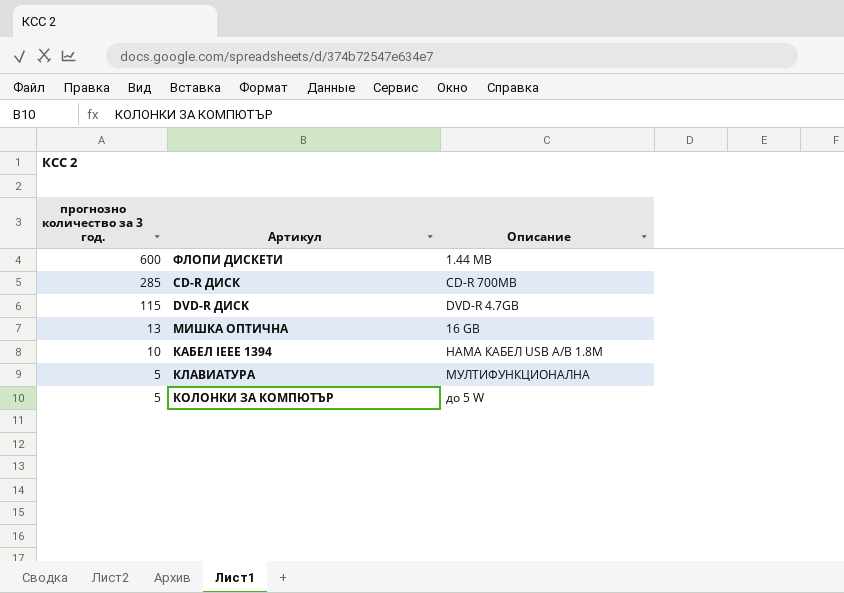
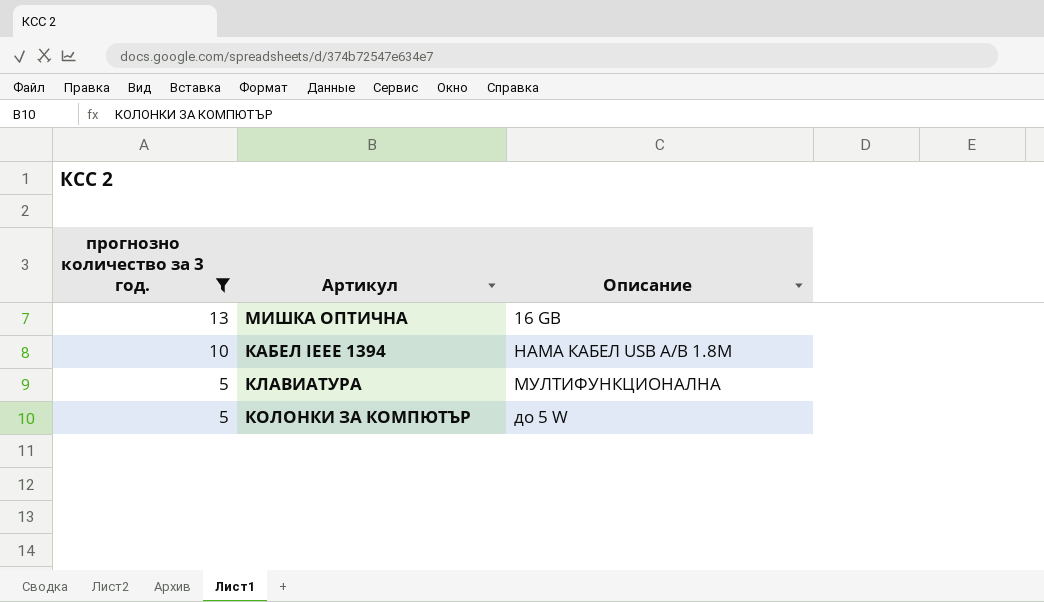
filter: none -> прогнозно количество за 3 год. <= 13

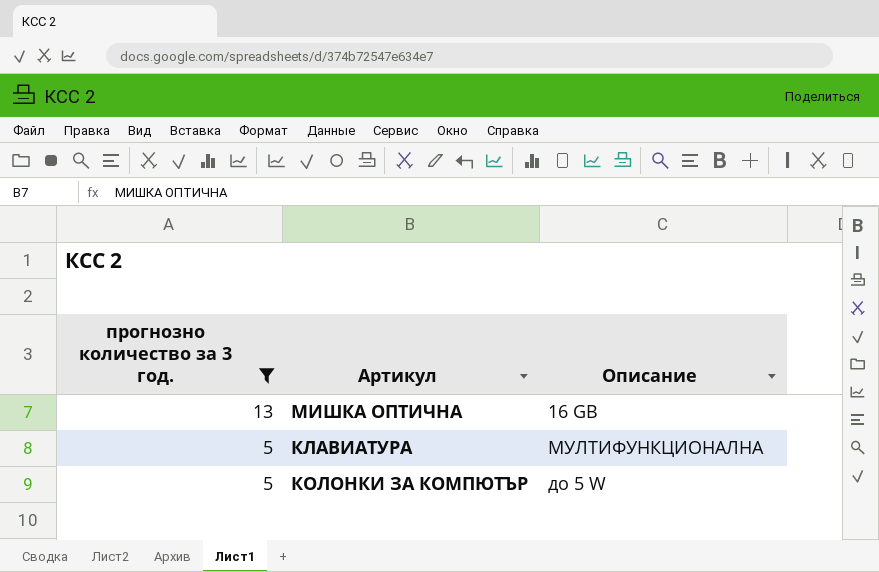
row КАБЕЛ IEEE 1394: 10 | HAMA КАБЕЛ USB A/B 1.8М -> none

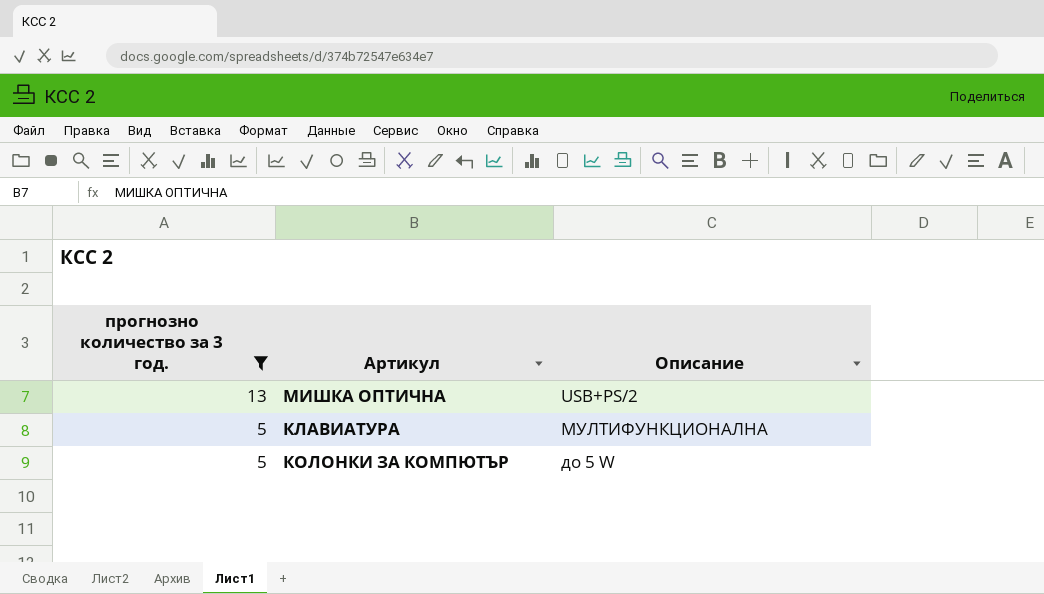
МИШКА ОПТИЧНА | Описание: 16 GB -> USB+PS/2

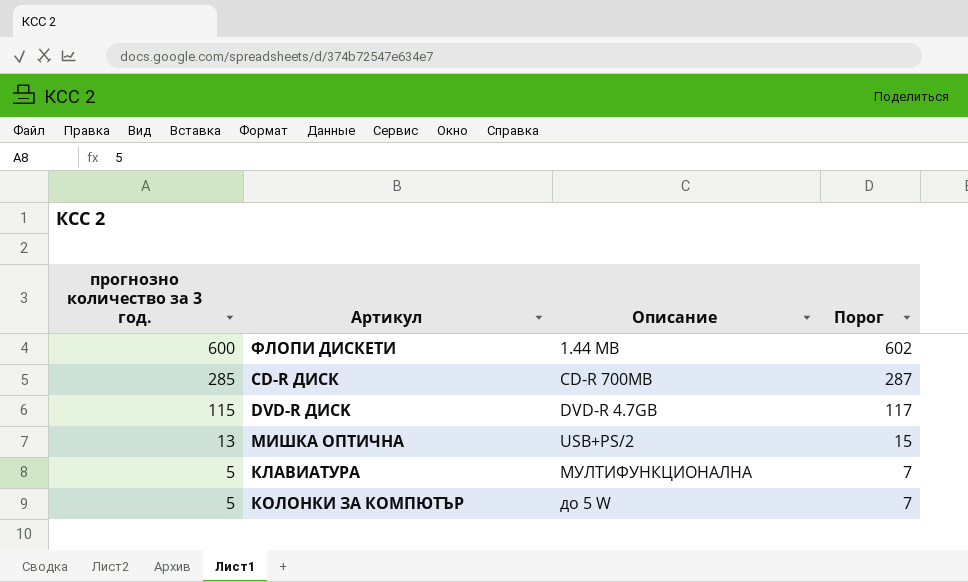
filter: прогнозно количество за 3 год. <= 13 -> none
column Порог | formula: none -> [прогнозно количество за 3 год.] + 2

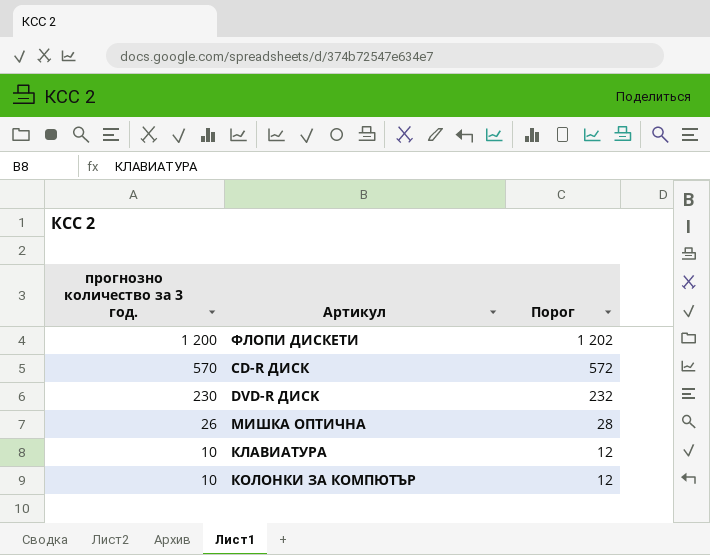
column Описание | position: 3 -> none
ФЛОПИ ДИСКЕТИ | прогнозно количество за 3 год.: 600 -> 1 200
ФЛОПИ ДИСКЕТИ | Порог: 602 -> 1 202
CD-R ДИСК | прогнозно количество за 3 год.: 285 -> 570
CD-R ДИСК | Порог: 287 -> 572
DVD-R ДИCK | прогнозно количество за 3 год.: 115 -> 230
DVD-R ДИCK | Порог: 117 -> 232
МИШКА ОПТИЧНА | прогнозно количество за 3 год.: 13 -> 26
МИШКА ОПТИЧНА | Порог: 15 -> 28
КЛАВИАТУРА | прогнозно количество за 3 год.: 5 -> 10
КЛАВИАТУРА | Порог: 7 -> 12
КОЛОНКИ ЗА КОМПЮТЪР | прогнозно количество за 3 год.: 5 -> 10
КОЛОНКИ ЗА КОМПЮТЪР | Порог: 7 -> 12

